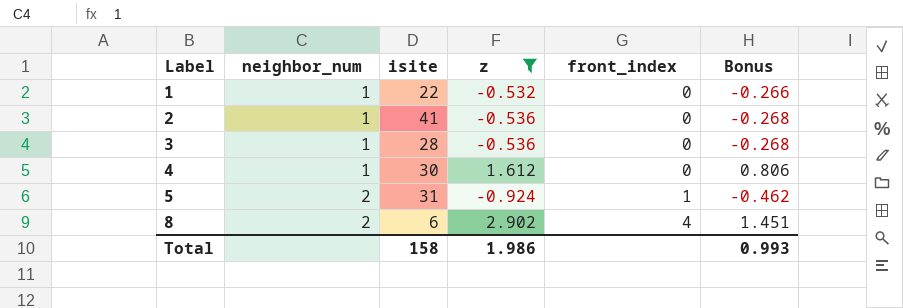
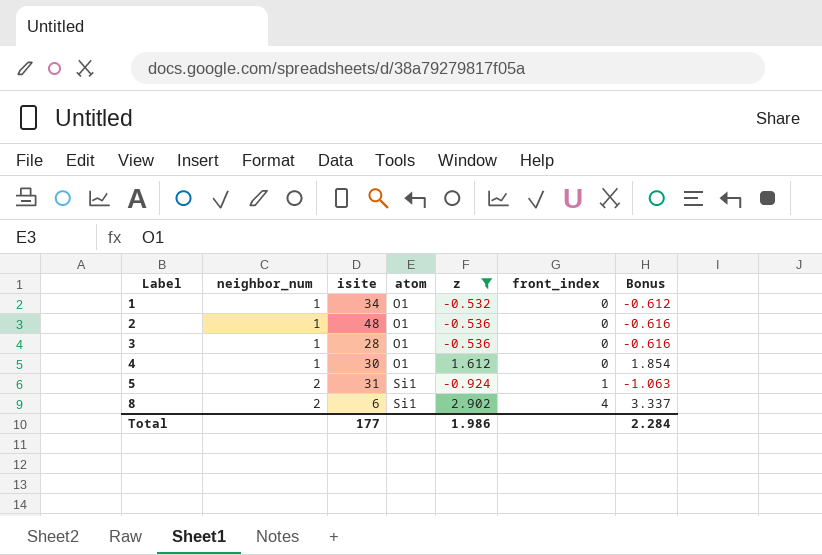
column atom | position: none -> 4
column Bonus | formula: [z] * 0.5 -> [z] * 1.15
1 | isite: 22 -> 34
2 | isite: 41 -> 48
Total | isite: 158 -> 177
Total | Bonus: 0.993 -> 2.284

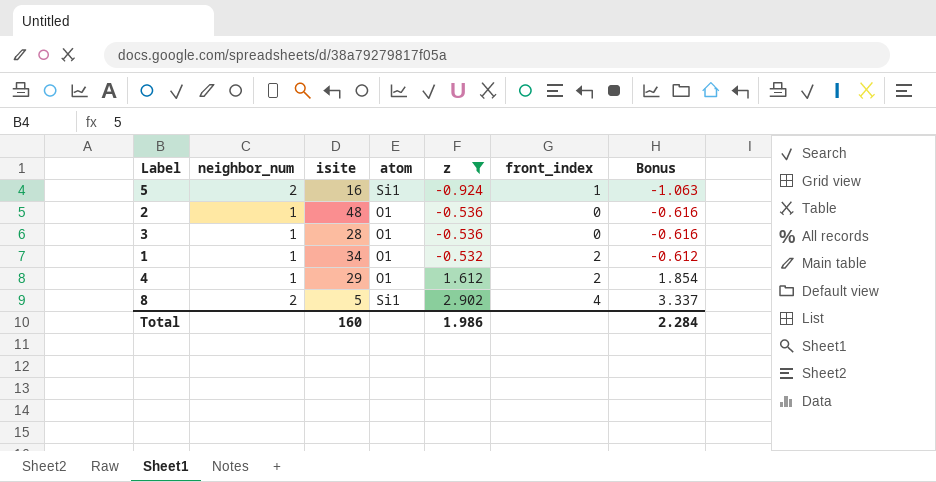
row order: Label ascending -> z ascending
5 | isite: 31 -> 16
1 | front_index: 0 -> 2
4 | isite: 30 -> 29
4 | front_index: 0 -> 2
8 | isite: 6 -> 5
Total | isite: 177 -> 160

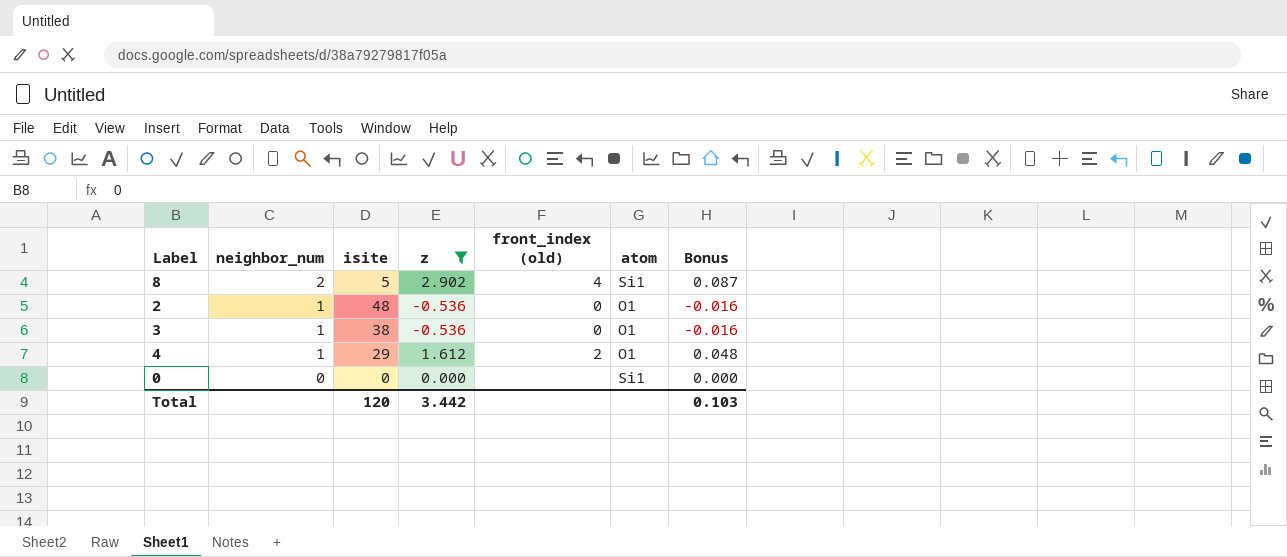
row order: z ascending -> neighbor_num descending
column name: front_index -> front_index (old)
column atom | position: 4 -> 6
column Bonus | formula: [z] * 1.15 -> [z] * 0.03
row 5: 2 | 16 | Si1 | -0.924 | 1 | -1.063 -> none
row 1: 1 | 34 | O1 | -0.532 | 2 | -0.612 -> none
3 | isite: 28 -> 38
row 0: none -> 0 | 0 | 0.000 | none | Si1 | 0.000
Total | isite: 160 -> 120
Total | z: 1.986 -> 3.442
Total | Bonus: 2.284 -> 0.103

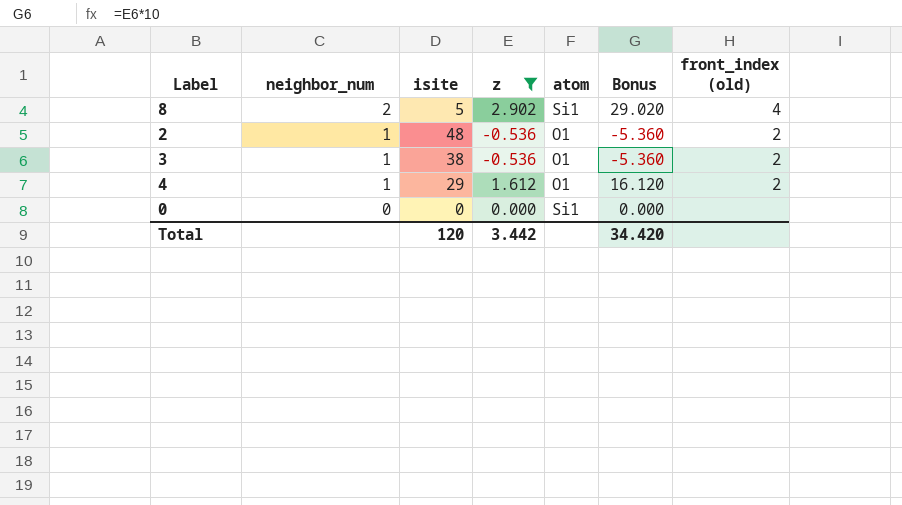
column Bonus | formula: [z] * 0.03 -> [z] * 10
column front_index (old) | position: 5 -> 7
2 | front_index (old): 0 -> 2
3 | front_index (old): 0 -> 2
Total | Bonus: 0.103 -> 34.420

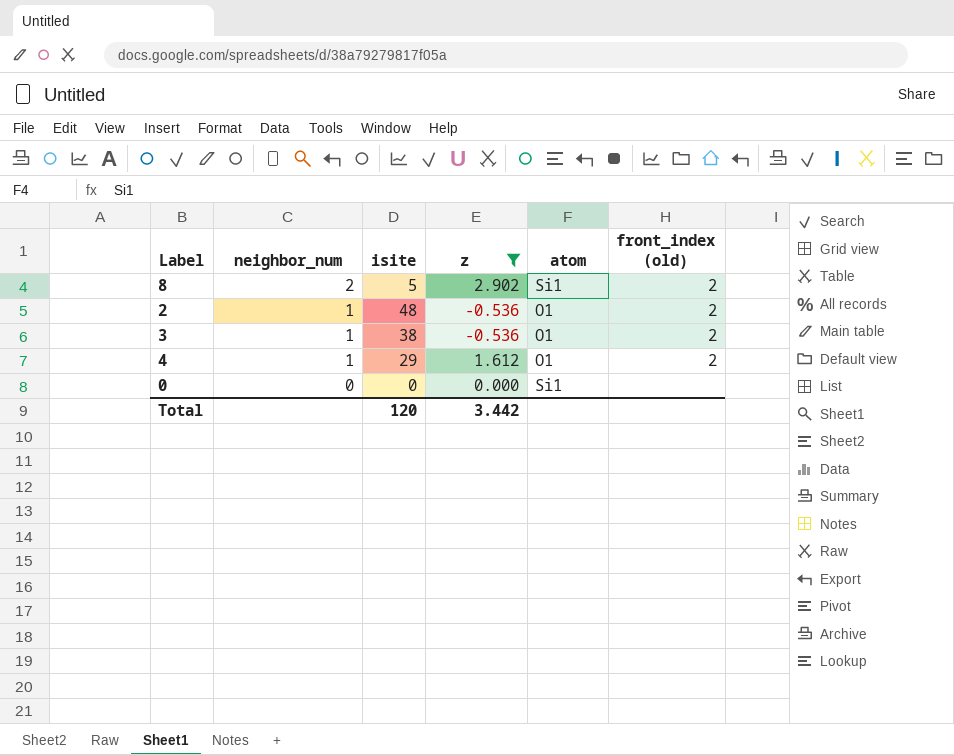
column Bonus | formula: [z] * 10 -> none
8 | front_index (old): 4 -> 2

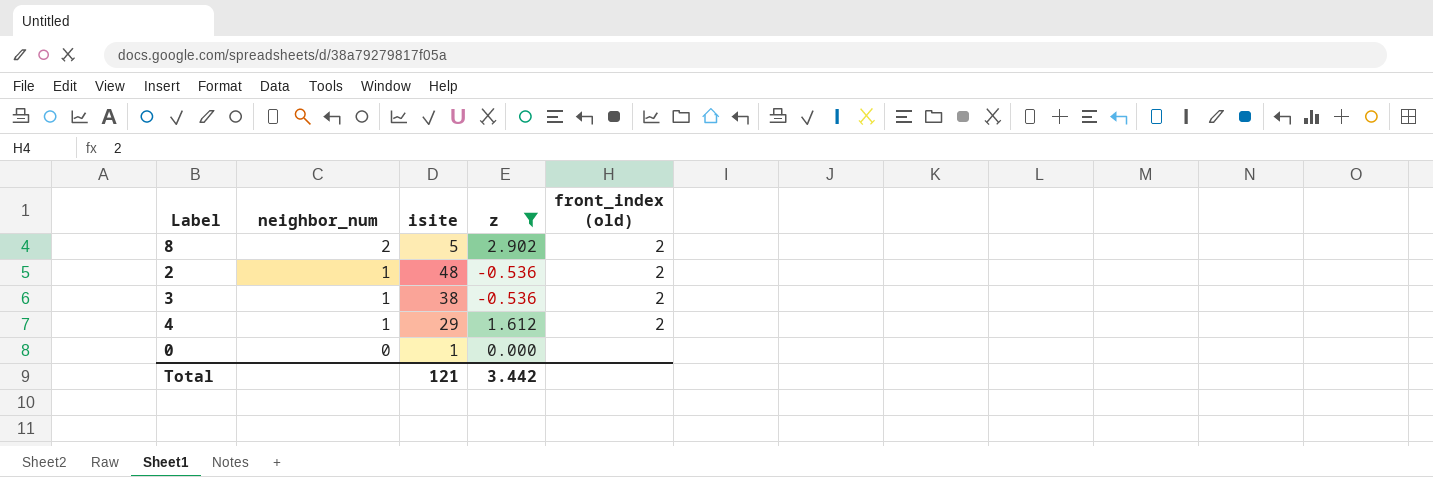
column atom | position: 5 -> none
0 | isite: 0 -> 1
Total | isite: 120 -> 121

